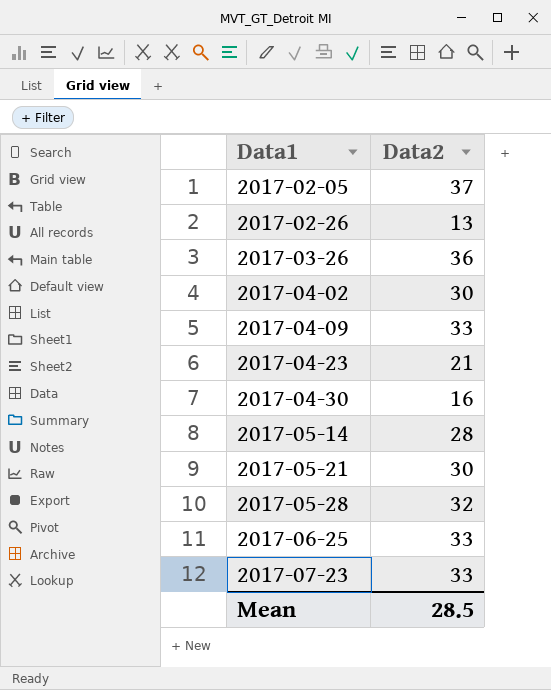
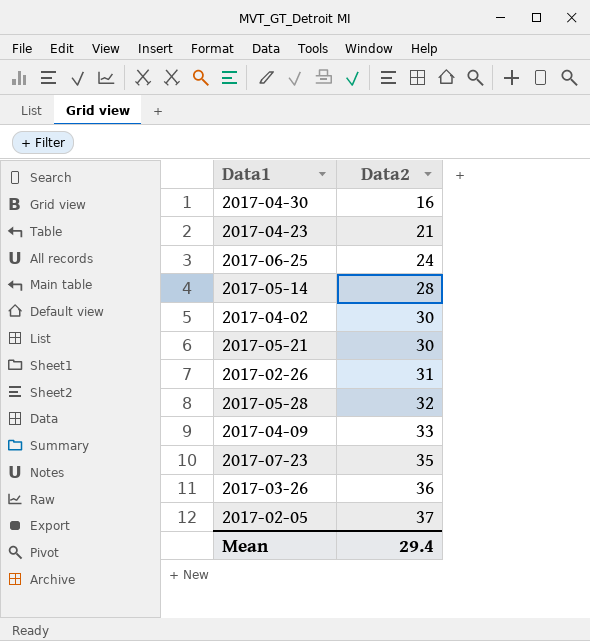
row order: Data1 ascending -> Data2 ascending
2017-06-25 | Data2: 33 -> 24
2017-02-26 | Data2: 13 -> 31
2017-07-23 | Data2: 33 -> 35
Mean | Data2: 28.5 -> 29.4

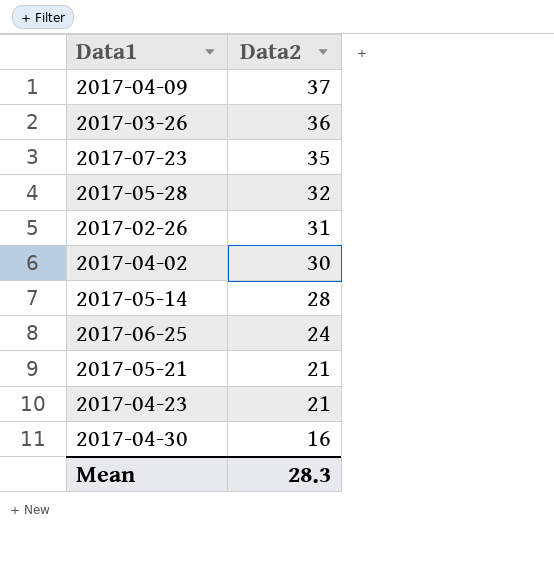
row order: Data2 ascending -> Data2 descending
row 2017-02-05: 37 -> none
2017-04-09 | Data2: 33 -> 37
2017-05-21 | Data2: 30 -> 21
Mean | Data2: 29.4 -> 28.3

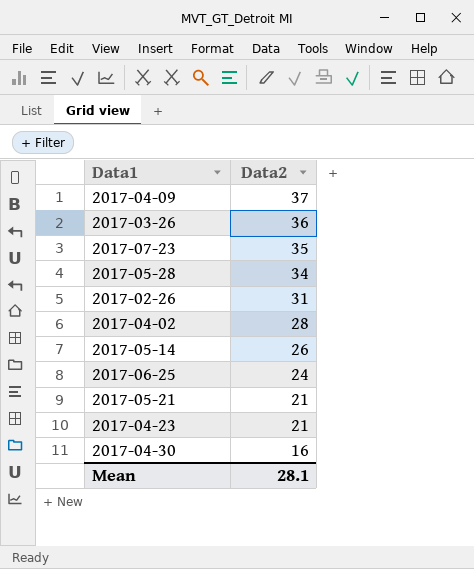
2017-05-28 | Data2: 32 -> 34
2017-04-02 | Data2: 30 -> 28
2017-05-14 | Data2: 28 -> 26
Mean | Data2: 28.3 -> 28.1

